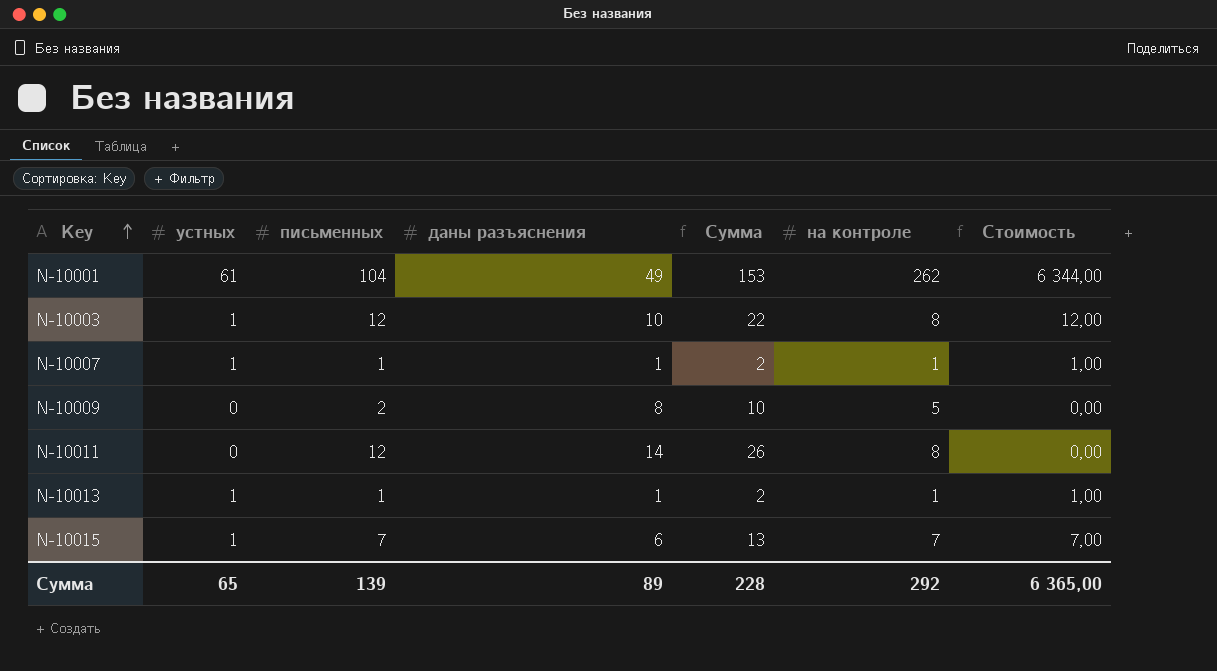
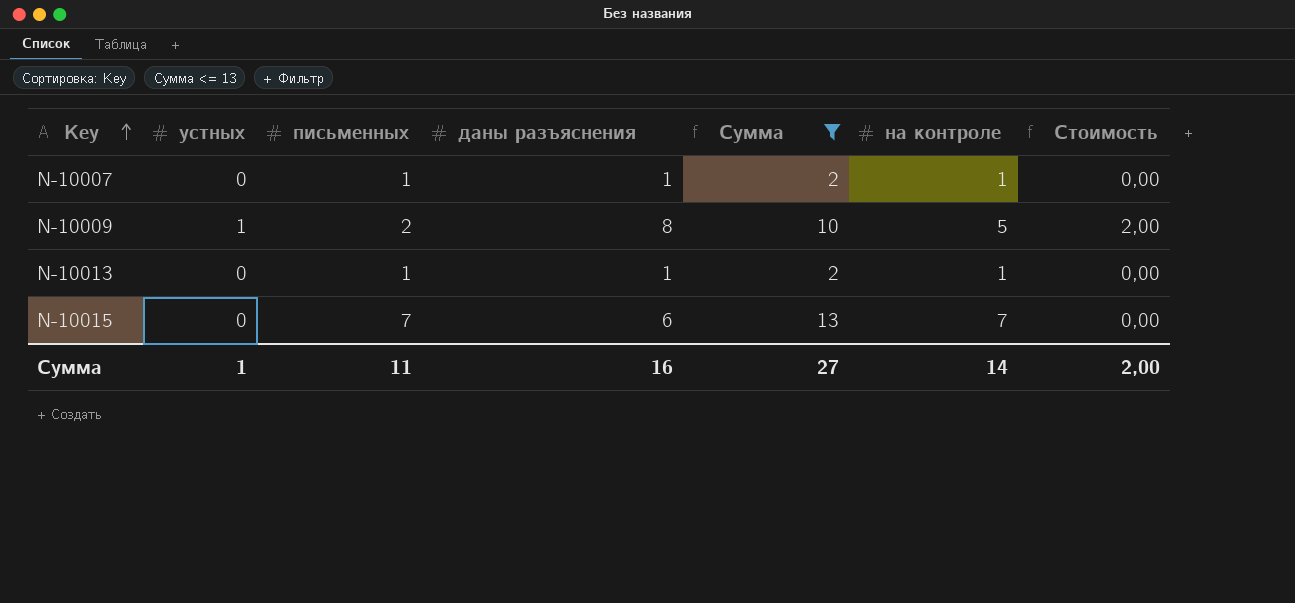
filter: none -> Сумма <= 13
N-10007 | устных: 1 -> 0
N-10007 | Стоимость: 1,00 -> 0,00
N-10009 | устных: 0 -> 1
N-10009 | Стоимость: 0,00 -> 2,00
N-10013 | устных: 1 -> 0
N-10013 | Стоимость: 1,00 -> 0,00
N-10015 | устных: 1 -> 0
N-10015 | Стоимость: 7,00 -> 0,00
Сумма | устных: 65 -> 1
Сумма | письменных: 139 -> 11
Сумма | даны разъяснения: 89 -> 16
Сумма | Сумма: 228 -> 27
Сумма | на контроле: 292 -> 14
Сумма | Стоимость: 6 365,00 -> 2,00

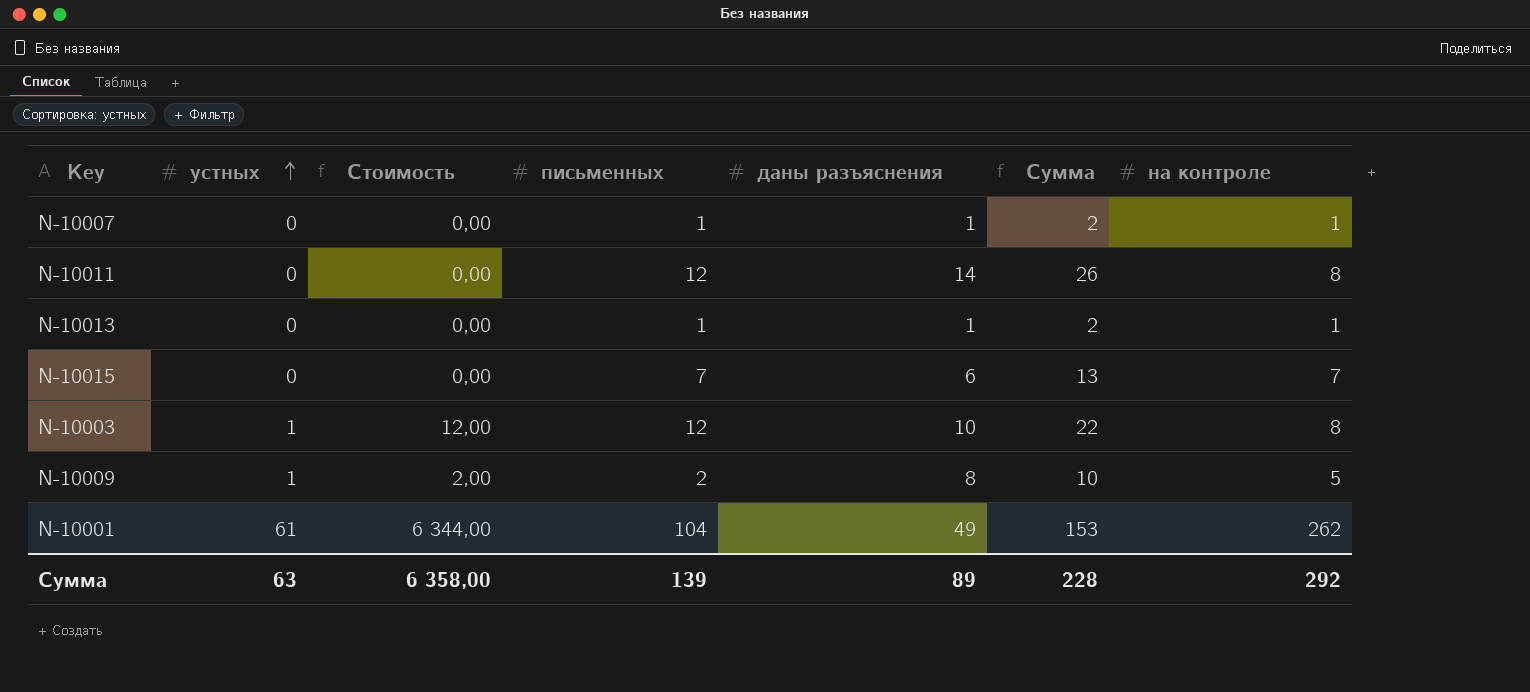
filter: Сумма <= 13 -> none
row order: Key ascending -> устных ascending
column Стоимость | position: 7 -> 3
Сумма | устных: 1 -> 63
Сумма | Стоимость: 2,00 -> 6 358,00
Сумма | письменных: 11 -> 139
Сумма | даны разъяснения: 16 -> 89
Сумма | Сумма: 27 -> 228
Сумма | на контроле: 14 -> 292

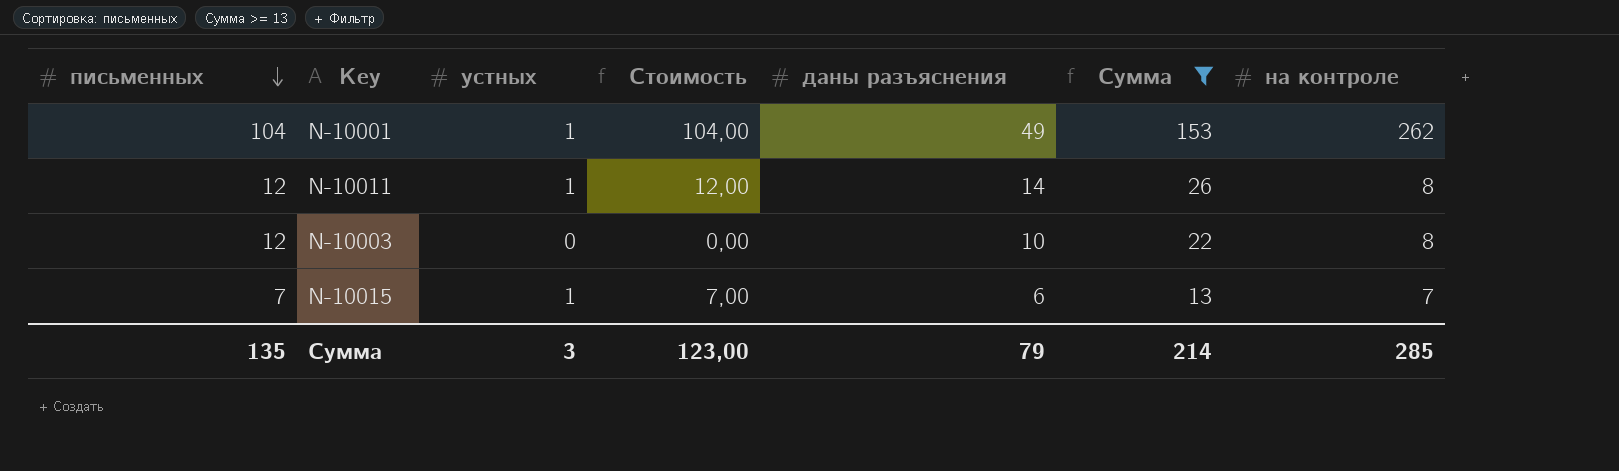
filter: none -> Сумма >= 13
row order: устных ascending -> письменных descending
column письменных | position: 4 -> 1
N-10001 | устных: 61 -> 1
N-10001 | Стоимость: 6 344,00 -> 104,00
N-10011 | устных: 0 -> 1
N-10011 | Стоимость: 0,00 -> 12,00
N-10003 | устных: 1 -> 0
N-10003 | Стоимость: 12,00 -> 0,00
N-10015 | устных: 0 -> 1
N-10015 | Стоимость: 0,00 -> 7,00
Сумма | письменных: 139 -> 135
Сумма | устных: 63 -> 3
Сумма | Стоимость: 6 358,00 -> 123,00
Сумма | даны разъяснения: 89 -> 79
Сумма | Сумма: 228 -> 214
Сумма | на контроле: 292 -> 285

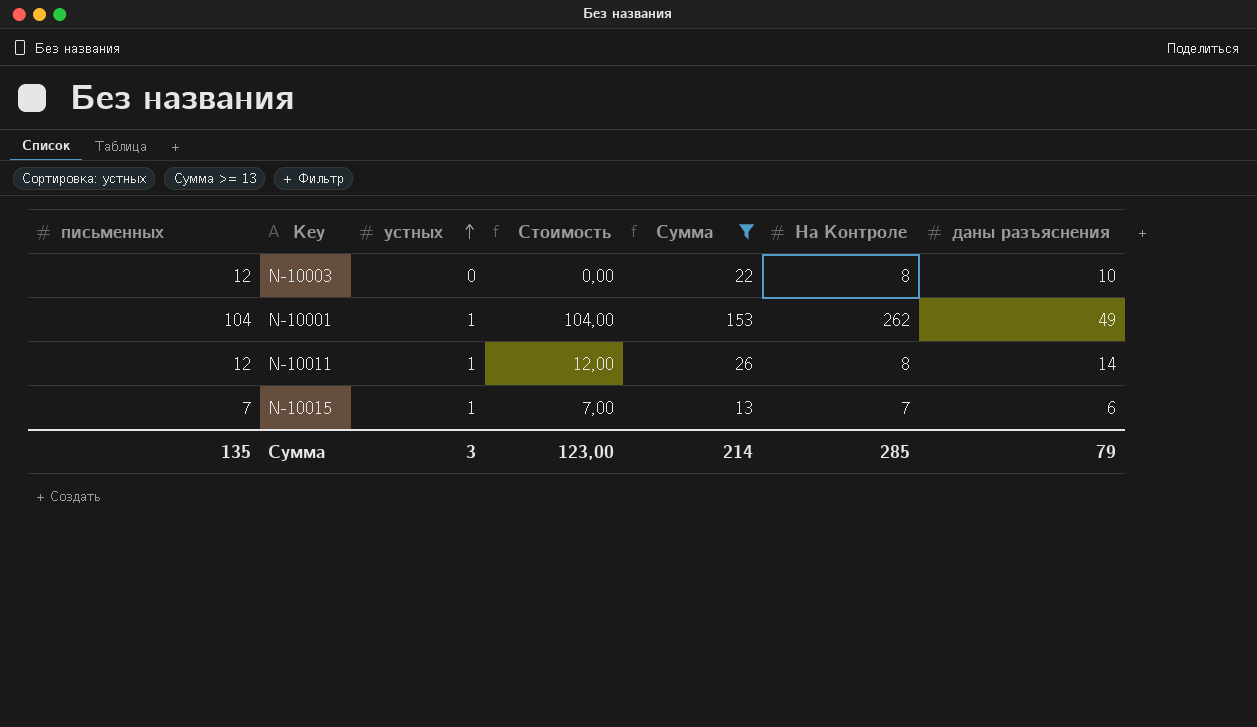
row order: письменных descending -> устных ascending
column name: на контроле -> На Контроле
column даны разъяснения | position: 5 -> 7

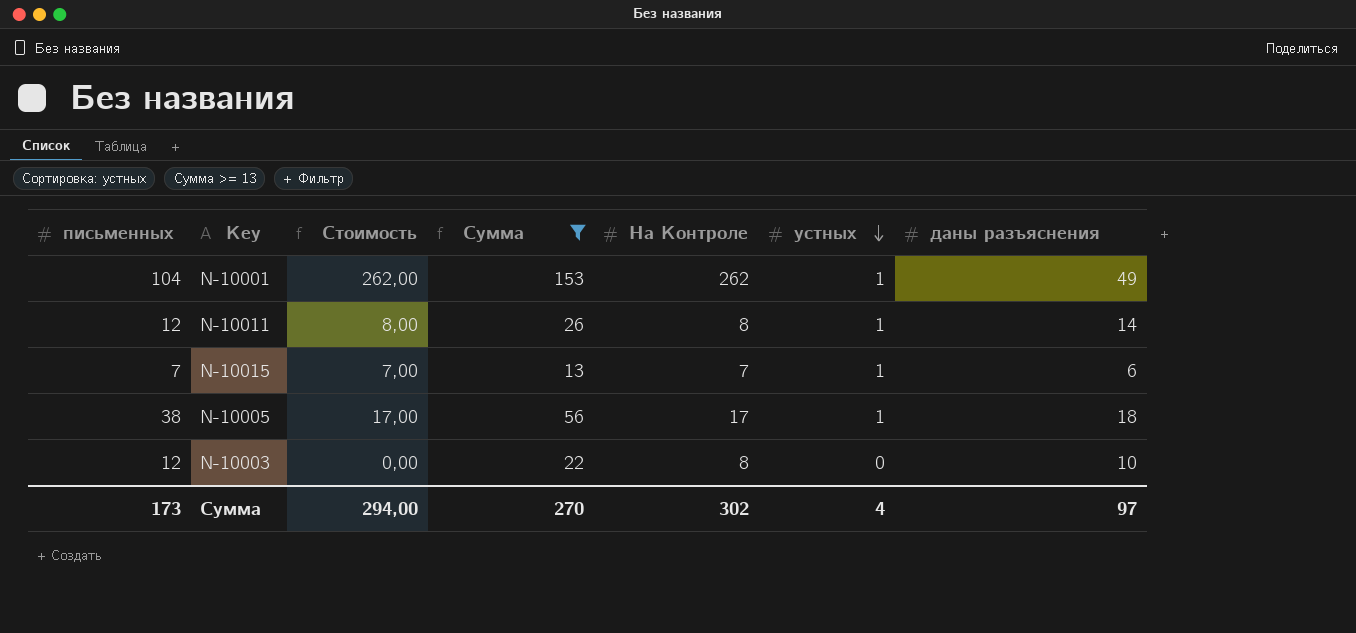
row order: устных ascending -> устных descending
column Стоимость | formula: [письменных] * [устных] -> [На Контроле] * [устных]
column устных | position: 3 -> 6
row N-10005: none -> 38 | 17,00 | 56 | 17 | 1 | 18
Сумма | письменных: 135 -> 173
Сумма | Стоимость: 123,00 -> 294,00
Сумма | Сумма: 214 -> 270
Сумма | На Контроле: 285 -> 302
Сумма | устных: 3 -> 4
Сумма | даны разъяснения: 79 -> 97

